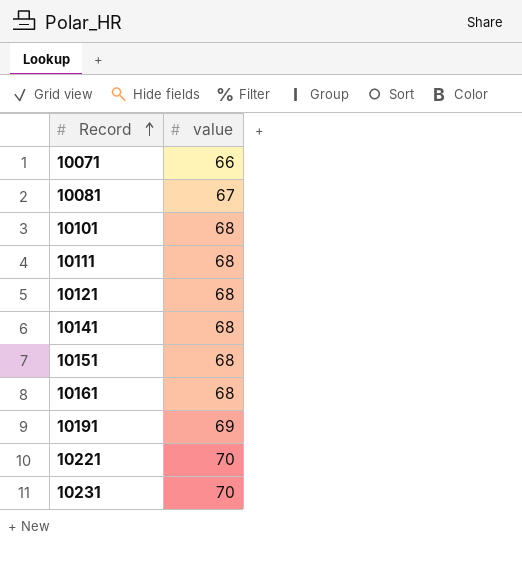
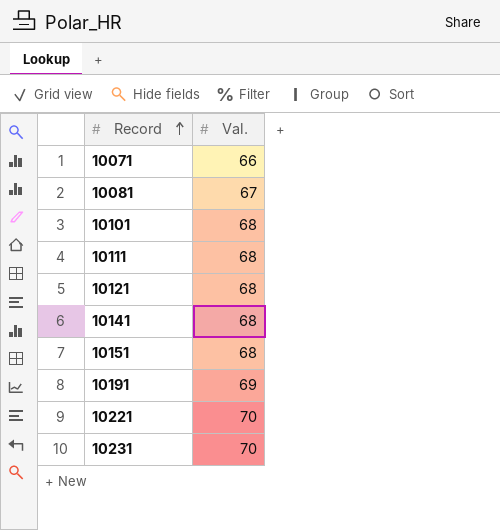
column name: value -> Val.
row 10161: 68 -> none

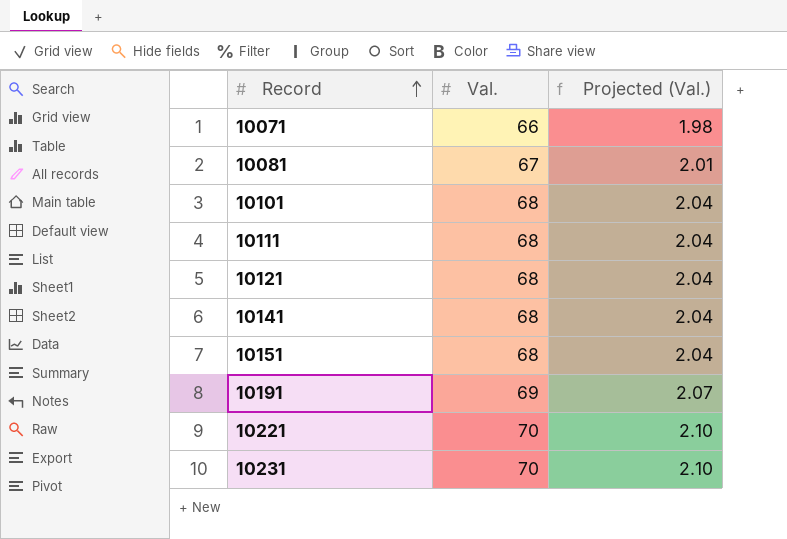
column Projected (Val.) | formula: none -> [Val.] * 0.03

